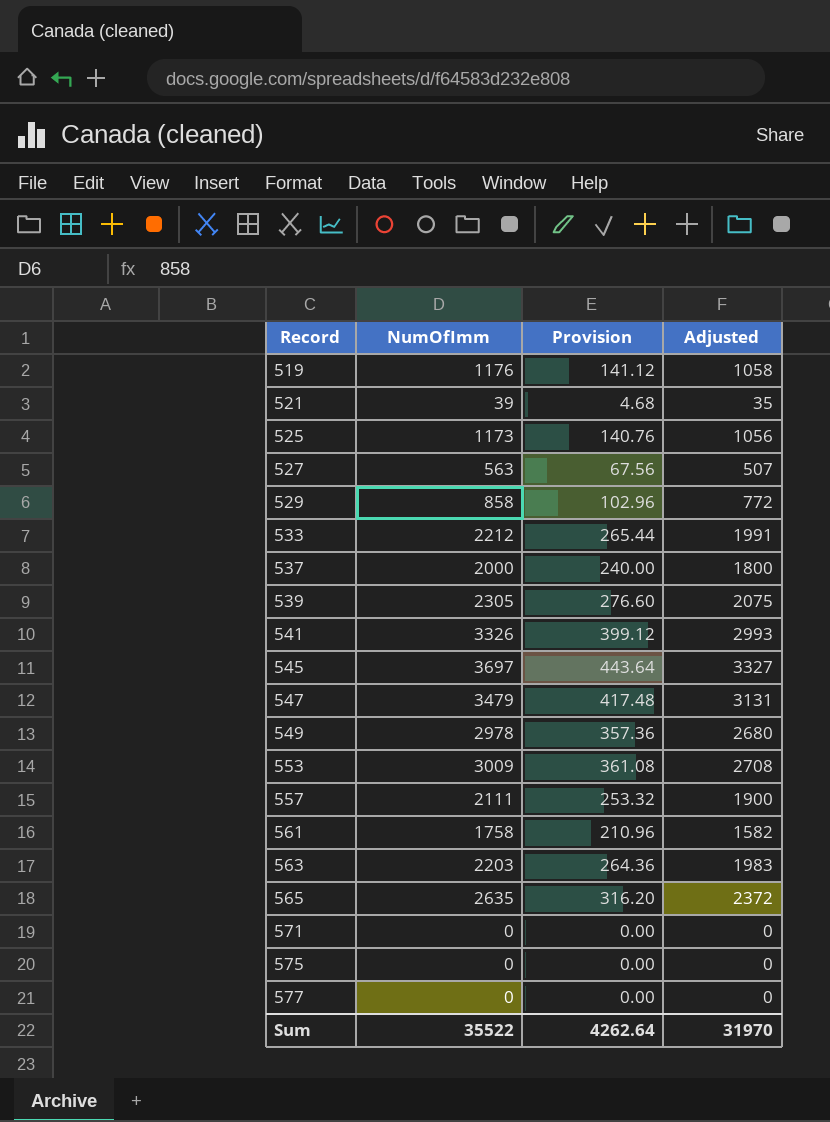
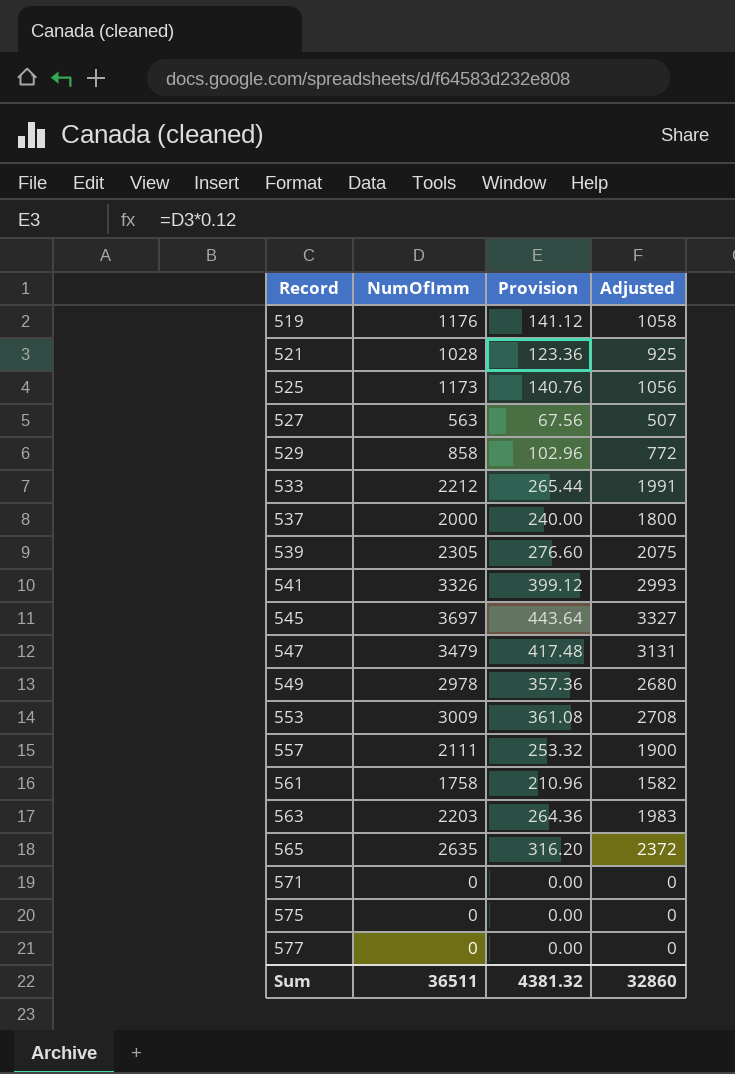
521 | NumOfImm: 39 -> 1028
521 | Provision: 4.68 -> 123.36
521 | Adjusted: 35 -> 925
Sum | NumOfImm: 35522 -> 36511
Sum | Provision: 4262.64 -> 4381.32
Sum | Adjusted: 31970 -> 32860

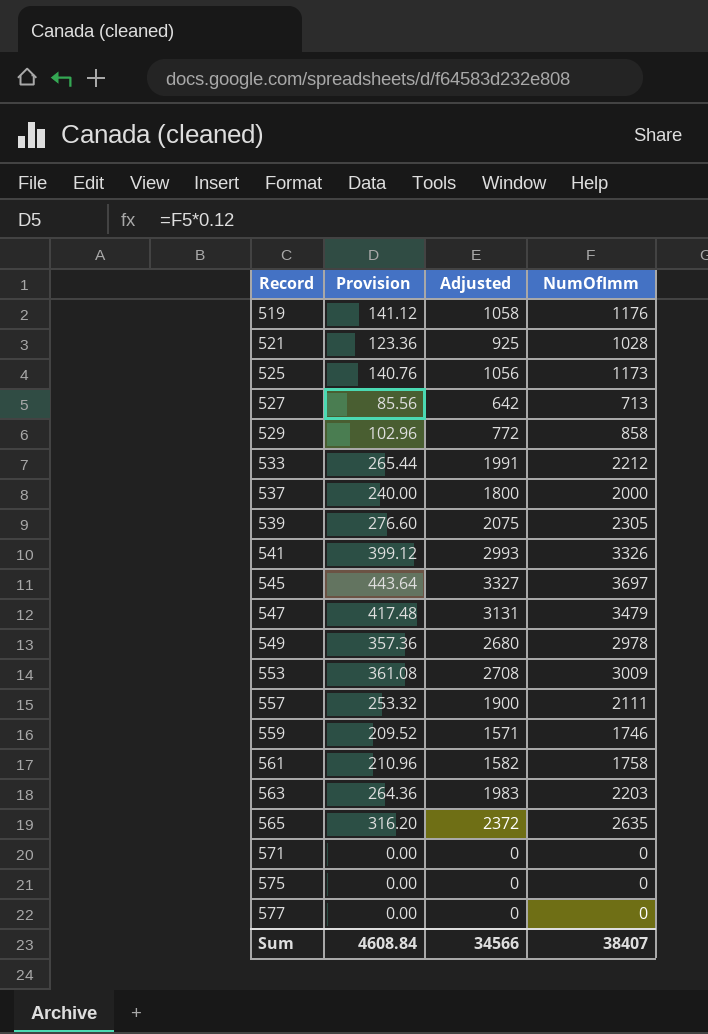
column NumOfImm | position: 2 -> 4
527 | Provision: 67.56 -> 85.56
527 | Adjusted: 507 -> 642
527 | NumOfImm: 563 -> 713
row 559: none -> 209.52 | 1571 | 1746
Sum | Provision: 4381.32 -> 4608.84
Sum | Adjusted: 32860 -> 34566
Sum | NumOfImm: 36511 -> 38407

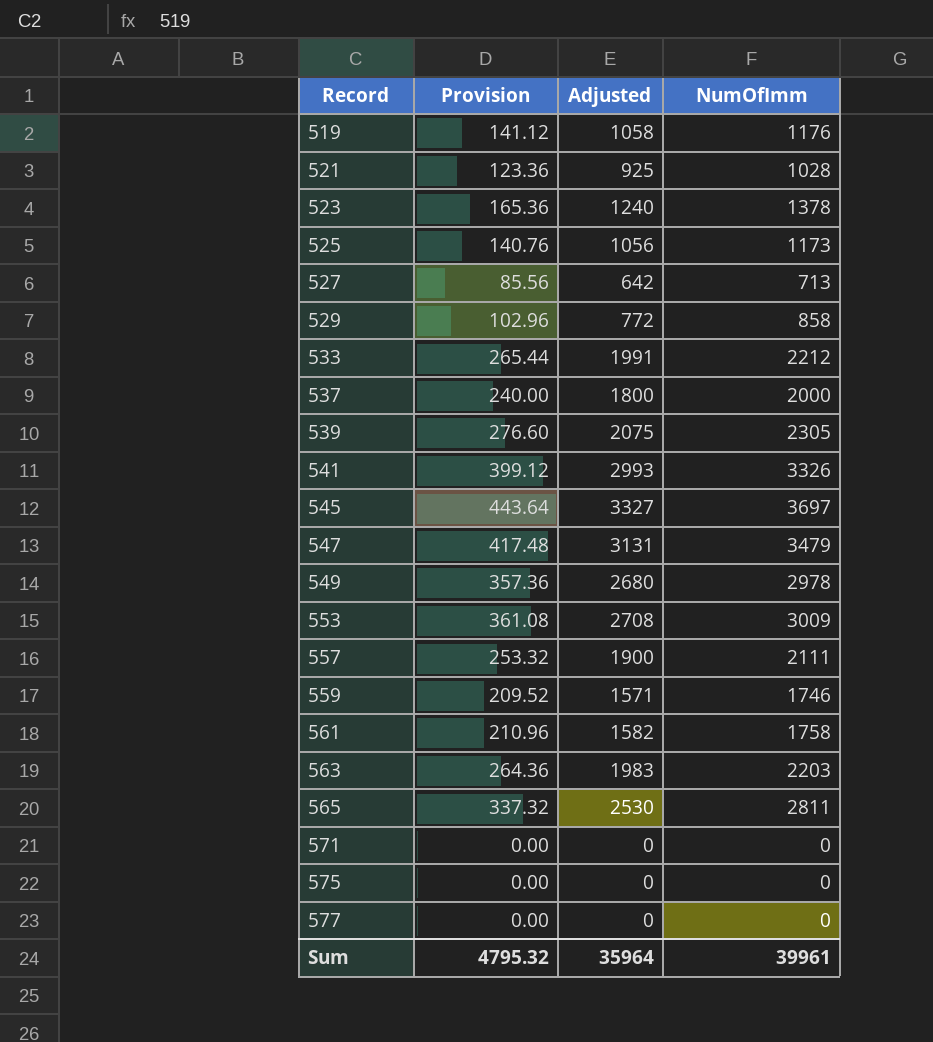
row 523: none -> 165.36 | 1240 | 1378
565 | Provision: 316.20 -> 337.32
565 | Adjusted: 2372 -> 2530
565 | NumOfImm: 2635 -> 2811
Sum | Provision: 4608.84 -> 4795.32
Sum | Adjusted: 34566 -> 35964
Sum | NumOfImm: 38407 -> 39961

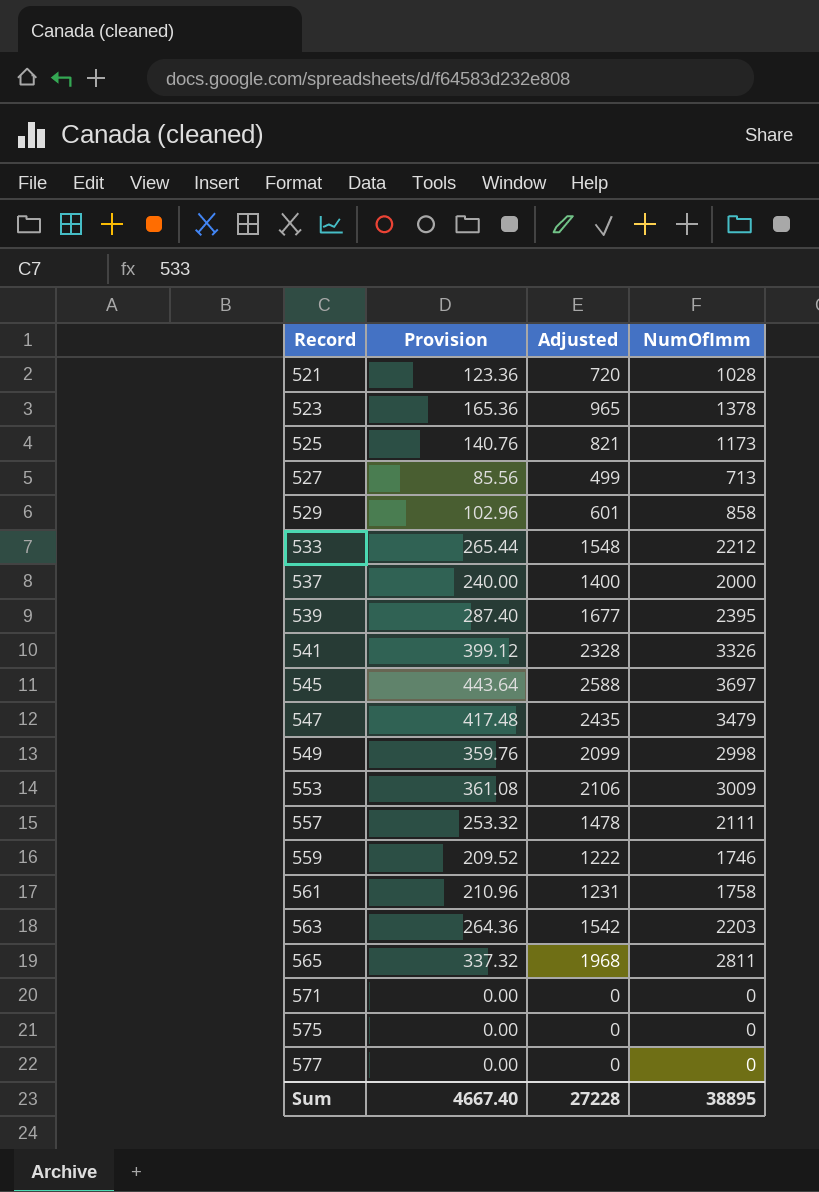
column Adjusted | formula: [NumOfImm] * 0.9 -> [NumOfImm] * 0.7
row 519: 141.12 | 1058 | 1176 -> none
539 | Provision: 276.60 -> 287.40
539 | NumOfImm: 2305 -> 2395
549 | Provision: 357.36 -> 359.76
549 | NumOfImm: 2978 -> 2998
Sum | Provision: 4795.32 -> 4667.40
Sum | Adjusted: 35964 -> 27228
Sum | NumOfImm: 39961 -> 38895

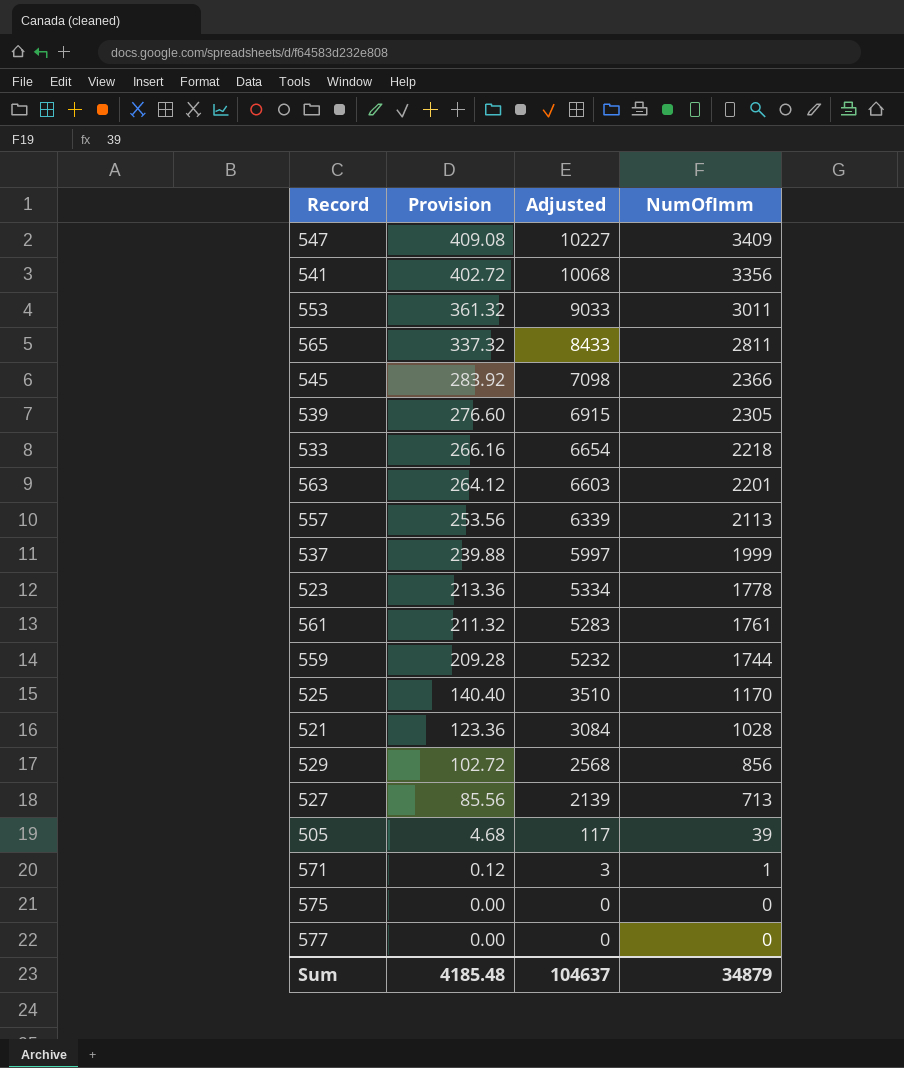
row order: Record ascending -> Provision descending
column Adjusted | formula: [NumOfImm] * 0.7 -> [NumOfImm] * 3
row 549: 359.76 | 2099 | 2998 -> none
547 | Provision: 417.48 -> 409.08
547 | NumOfImm: 3479 -> 3409
541 | Provision: 399.12 -> 402.72
541 | NumOfImm: 3326 -> 3356
553 | Provision: 361.08 -> 361.32
553 | NumOfImm: 3009 -> 3011
545 | Provision: 443.64 -> 283.92
545 | NumOfImm: 3697 -> 2366
539 | Provision: 287.40 -> 276.60
539 | NumOfImm: 2395 -> 2305
533 | Provision: 265.44 -> 266.16
533 | NumOfImm: 2212 -> 2218
563 | Provision: 264.36 -> 264.12
563 | NumOfImm: 2203 -> 2201
557 | Provision: 253.32 -> 253.56
557 | NumOfImm: 2111 -> 2113
537 | Provision: 240.00 -> 239.88
537 | NumOfImm: 2000 -> 1999
523 | Provision: 165.36 -> 213.36
523 | NumOfImm: 1378 -> 1778
561 | Provision: 210.96 -> 211.32
561 | NumOfImm: 1758 -> 1761
559 | Provision: 209.52 -> 209.28
559 | NumOfImm: 1746 -> 1744
525 | Provision: 140.76 -> 140.40
525 | NumOfImm: 1173 -> 1170
529 | Provision: 102.96 -> 102.72
529 | NumOfImm: 858 -> 856
row 505: none -> 4.68 | 117 | 39
571 | Provision: 0.00 -> 0.12
571 | NumOfImm: 0 -> 1
Sum | Provision: 4667.40 -> 4185.48
Sum | Adjusted: 27228 -> 104637
Sum | NumOfImm: 38895 -> 34879

